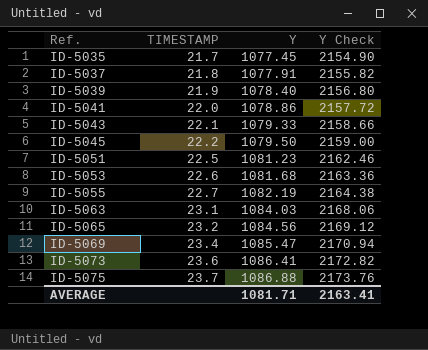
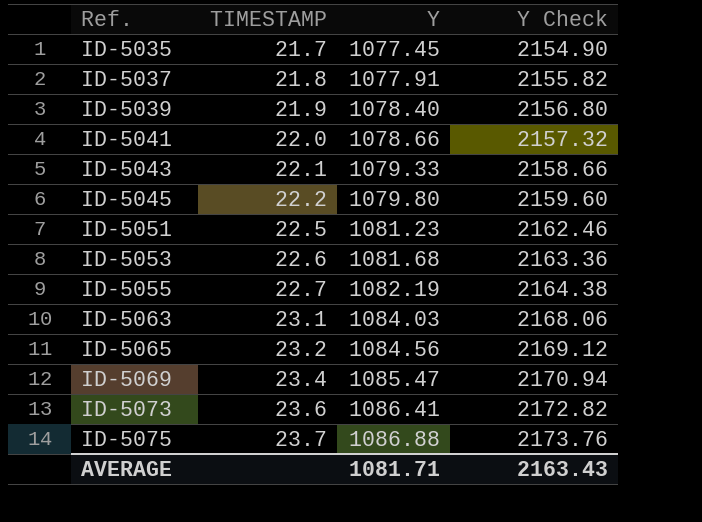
ID-5041 | Y: 1078.86 -> 1078.66
ID-5041 | Y Check: 2157.72 -> 2157.32
ID-5045 | Y: 1079.50 -> 1079.80
ID-5045 | Y Check: 2159.00 -> 2159.60
AVERAGE | Y Check: 2163.41 -> 2163.43

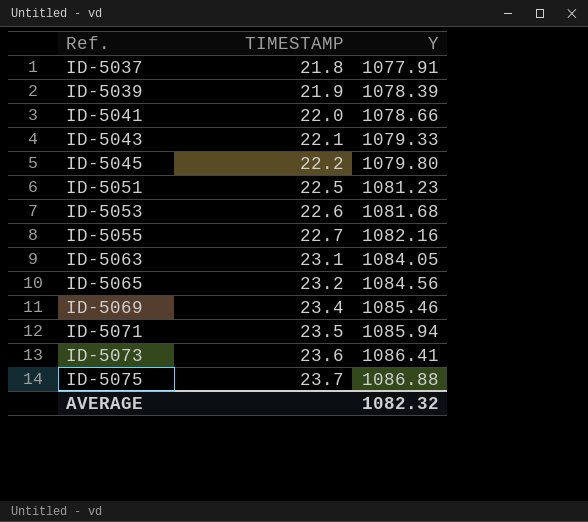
column Y Check | formula: [Y] * 2 -> none
row ID-5035: 21.7 | 1077.45 | 2154.90 -> none
ID-5039 | Y: 1078.40 -> 1078.39
ID-5055 | Y: 1082.19 -> 1082.16
ID-5063 | Y: 1084.03 -> 1084.05
ID-5069 | Y: 1085.47 -> 1085.46
row ID-5071: none -> 23.5 | 1085.94
AVERAGE | Y: 1081.71 -> 1082.32

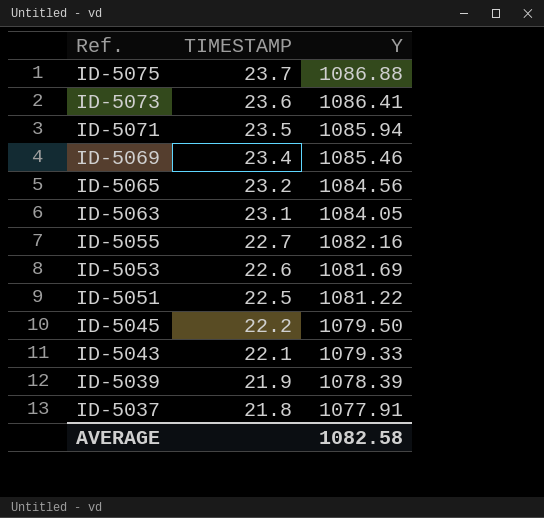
row order: Ref. ascending -> Ref. descending
row ID-5041: 22.0 | 1078.66 -> none
ID-5053 | Y: 1081.68 -> 1081.69
ID-5051 | Y: 1081.23 -> 1081.22
ID-5045 | Y: 1079.80 -> 1079.50
AVERAGE | Y: 1082.32 -> 1082.58

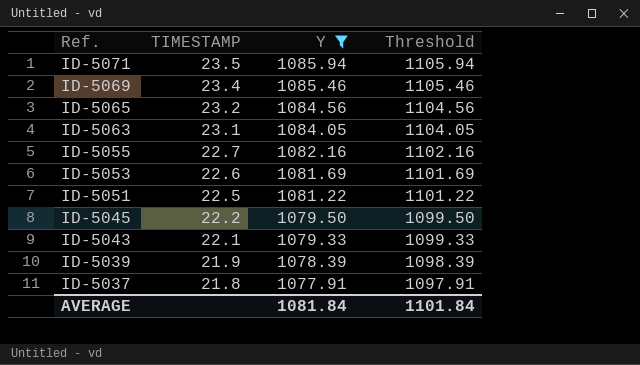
filter: none -> Y <= 1085.94
column Threshold | formula: none -> [Y] + 20
AVERAGE | Y: 1082.58 -> 1081.84

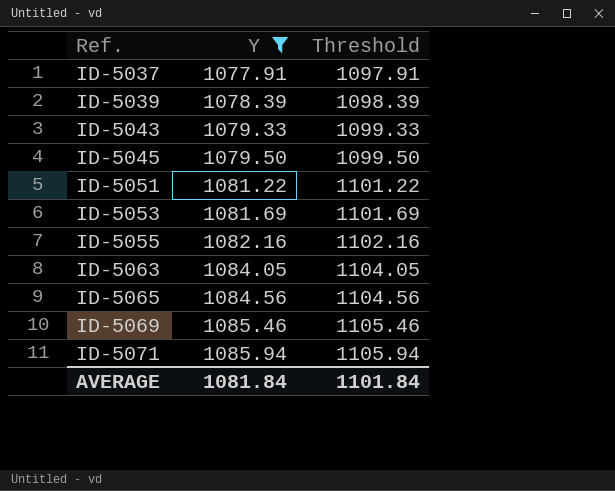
row order: Ref. descending -> Ref. ascending
column TIMESTAMP | position: 2 -> none

